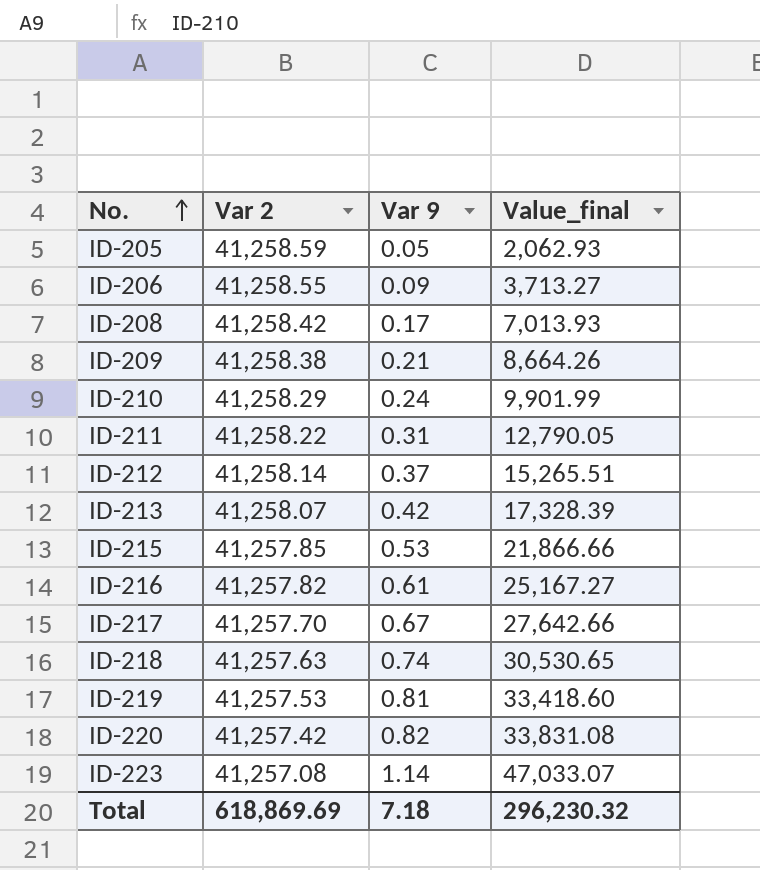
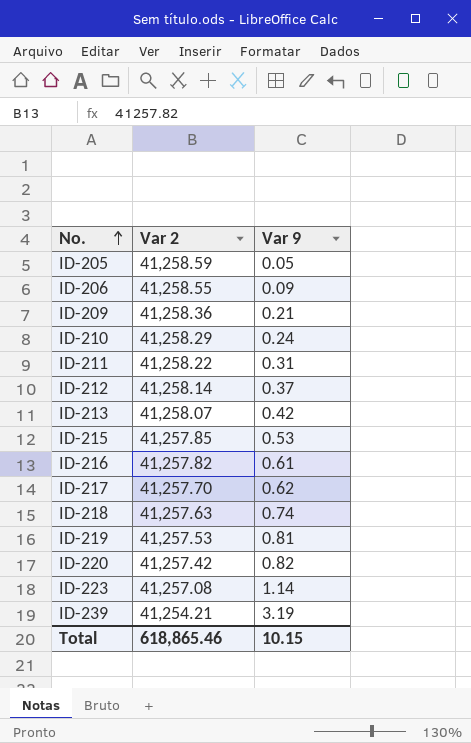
column Value_final | formula: [Var 2] * [Var 9] -> none
row ID-208: 41,258.42 | 0.17 | 7,013.93 -> none
ID-209 | Var 2: 41,258.38 -> 41,258.36
ID-217 | Var 9: 0.67 -> 0.62
row ID-239: none -> 41,254.21 | 3.19
Total | Var 2: 618,869.69 -> 618,865.46
Total | Var 9: 7.18 -> 10.15

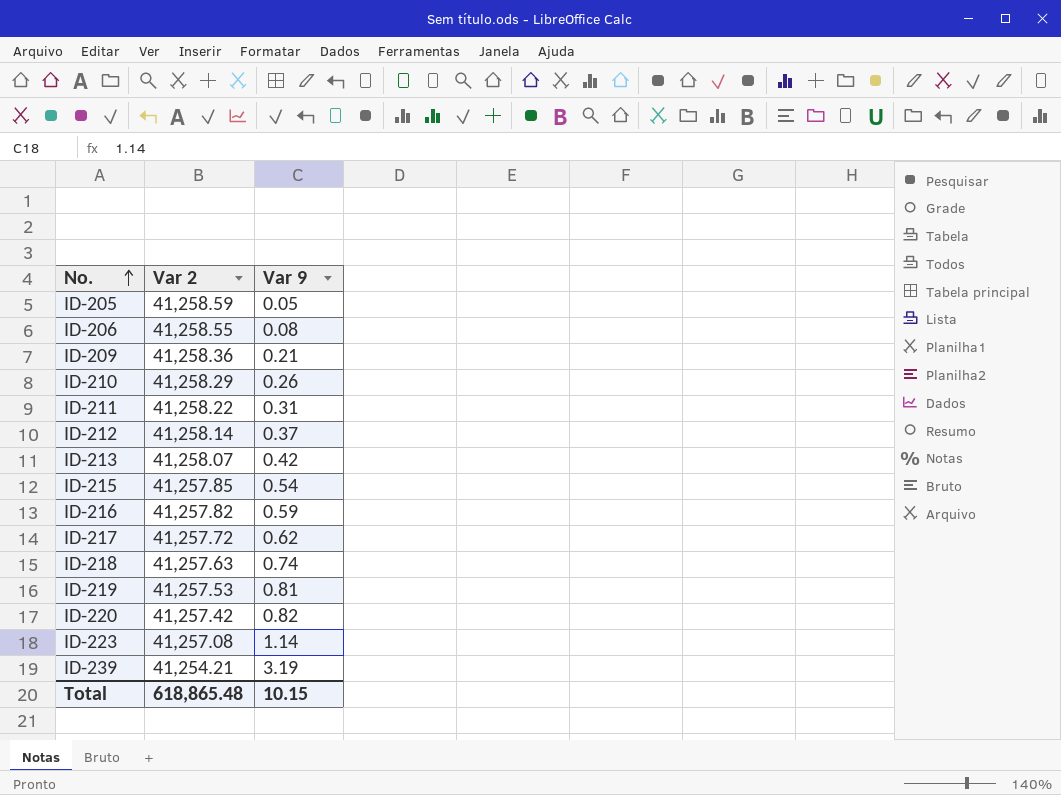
ID-206 | Var 9: 0.09 -> 0.08
ID-210 | Var 9: 0.24 -> 0.26
ID-215 | Var 9: 0.53 -> 0.54
ID-216 | Var 9: 0.61 -> 0.59
ID-217 | Var 2: 41,257.70 -> 41,257.72
Total | Var 2: 618,865.46 -> 618,865.48

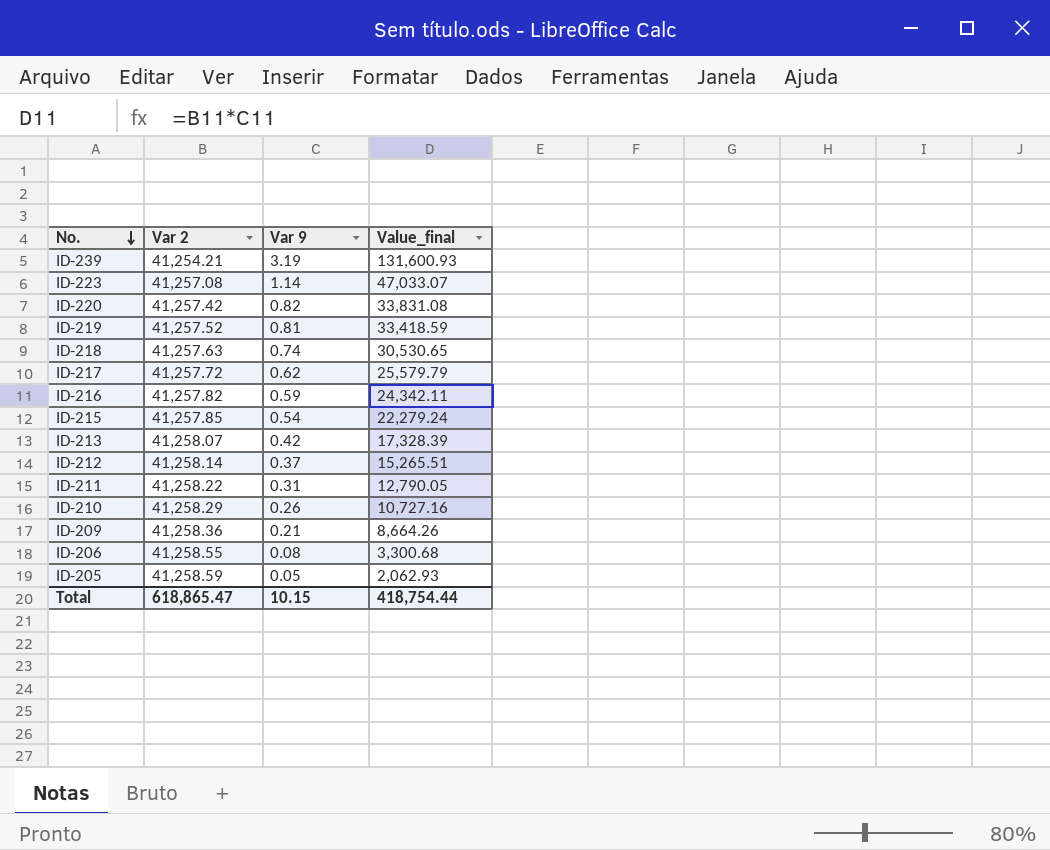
row order: No. ascending -> No. descending
column Value_final | formula: none -> [Var 2] * [Var 9]
ID-219 | Var 2: 41,257.53 -> 41,257.52
Total | Var 2: 618,865.48 -> 618,865.47

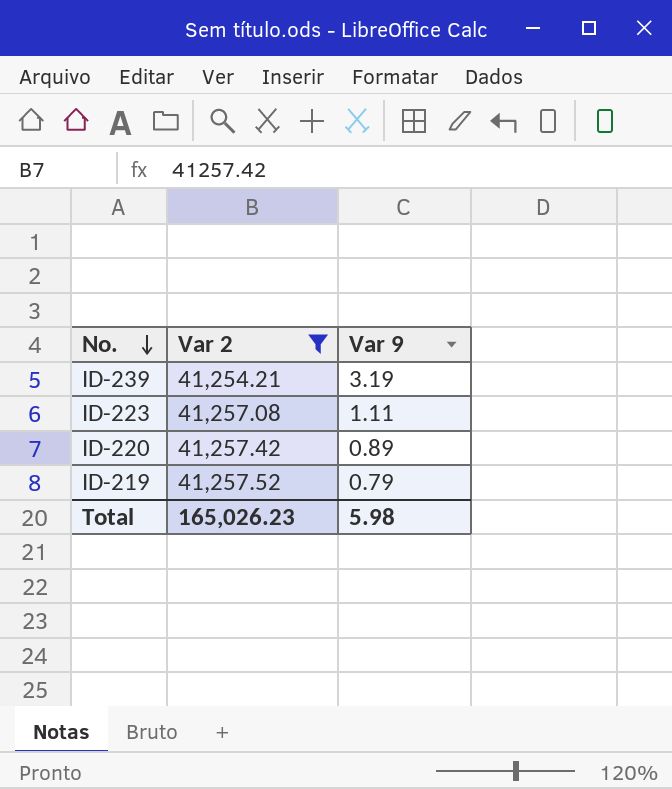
filter: none -> Var 2 <= 41,257.52
column Value_final | formula: [Var 2] * [Var 9] -> none
ID-223 | Var 9: 1.14 -> 1.11
ID-220 | Var 9: 0.82 -> 0.89
ID-219 | Var 9: 0.81 -> 0.79
Total | Var 2: 618,865.47 -> 165,026.23
Total | Var 9: 10.15 -> 5.98

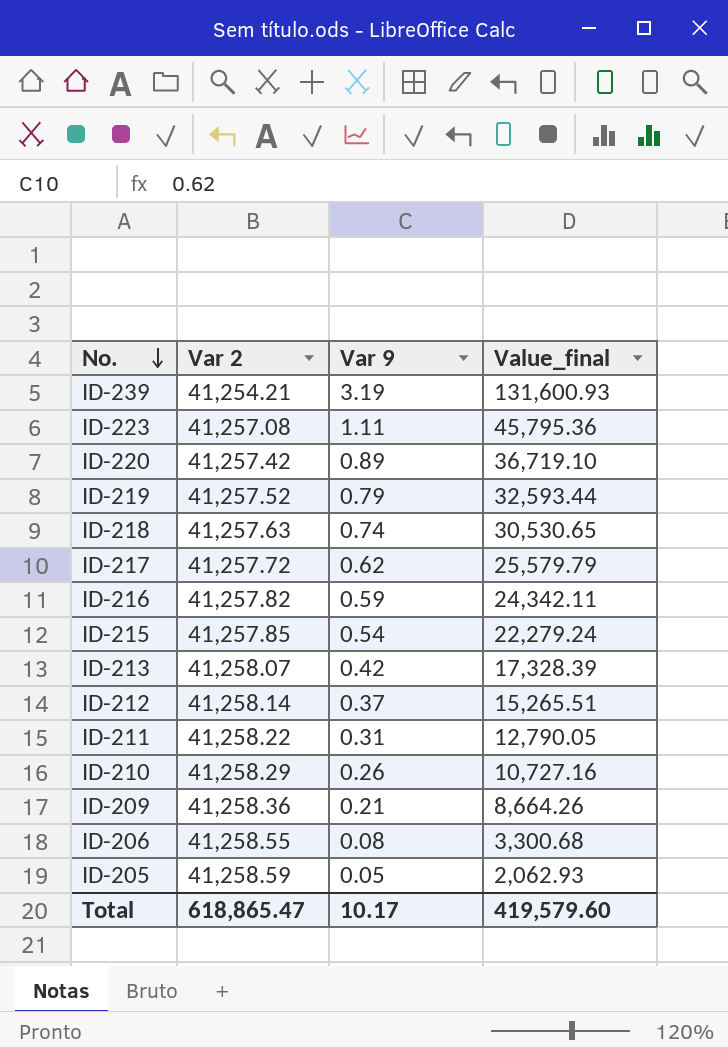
filter: Var 2 <= 41,257.52 -> none
column Value_final | formula: none -> [Var 2] * [Var 9]
Total | Var 2: 165,026.23 -> 618,865.47
Total | Var 9: 5.98 -> 10.17

